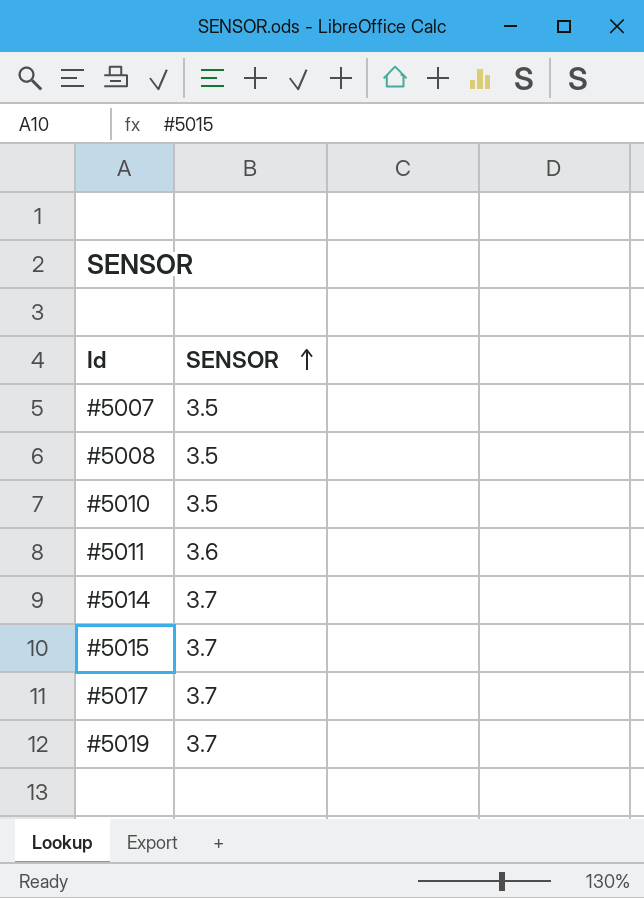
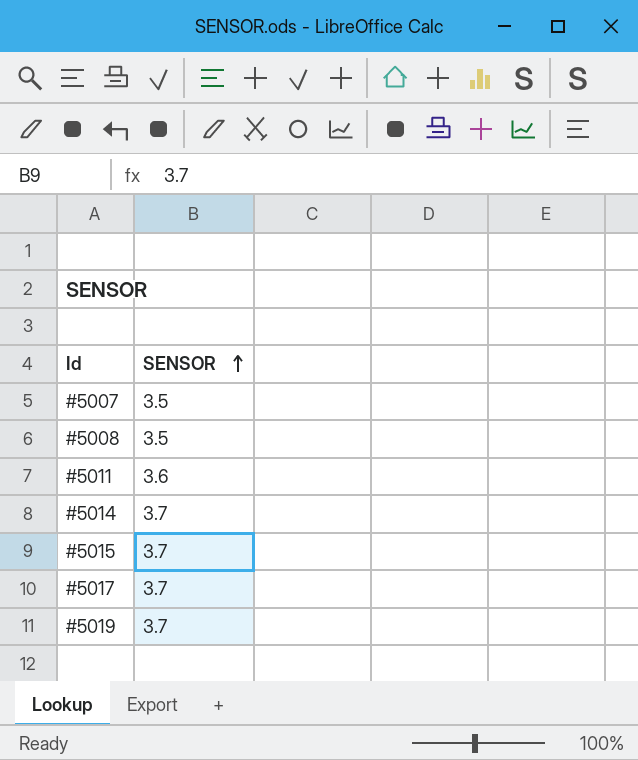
row #5010: 3.5 -> none

